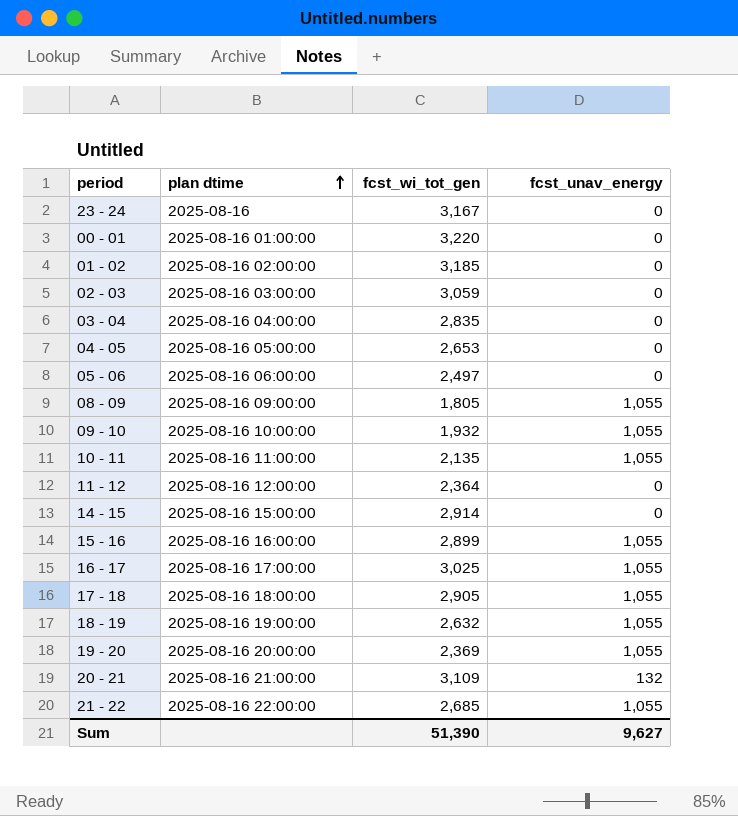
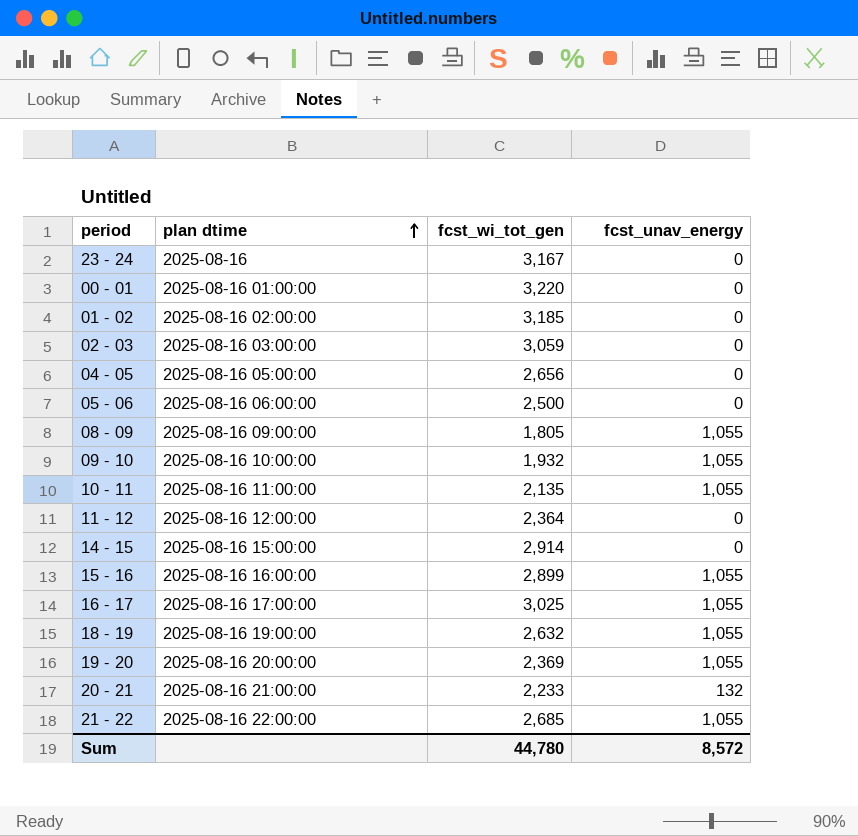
row 03 - 04: 2025-08-16 04:00:00 | 2,835 | 0 -> none
row 17 - 18: 2025-08-16 18:00:00 | 2,905 | 1,055 -> none
04 - 05 | fcst_wi_tot_gen: 2,653 -> 2,656
05 - 06 | fcst_wi_tot_gen: 2,497 -> 2,500
20 - 21 | fcst_wi_tot_gen: 3,109 -> 2,233
Sum | fcst_wi_tot_gen: 51,390 -> 44,780
Sum | fcst_unav_energy: 9,627 -> 8,572

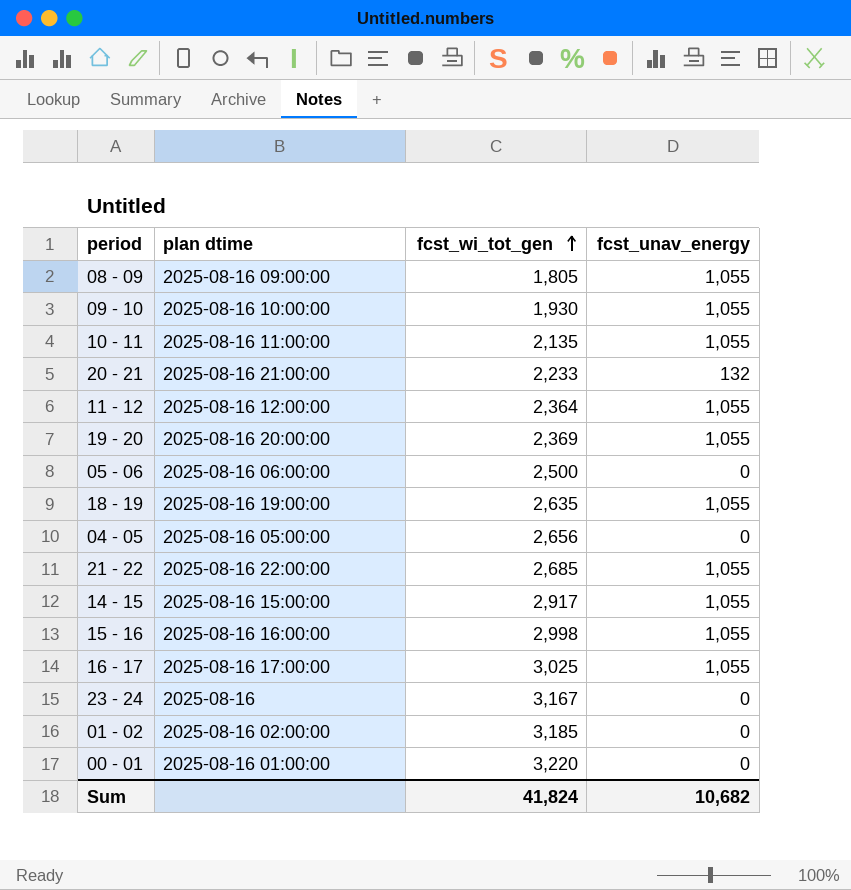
row order: plan dtime ascending -> fcst_wi_tot_gen ascending
row 02 - 03: 2025-08-16 03:00:00 | 3,059 | 0 -> none
09 - 10 | fcst_wi_tot_gen: 1,932 -> 1,930
11 - 12 | fcst_unav_energy: 0 -> 1,055
18 - 19 | fcst_wi_tot_gen: 2,632 -> 2,635
14 - 15 | fcst_wi_tot_gen: 2,914 -> 2,917
14 - 15 | fcst_unav_energy: 0 -> 1,055
15 - 16 | fcst_wi_tot_gen: 2,899 -> 2,998
Sum | fcst_wi_tot_gen: 44,780 -> 41,824
Sum | fcst_unav_energy: 8,572 -> 10,682

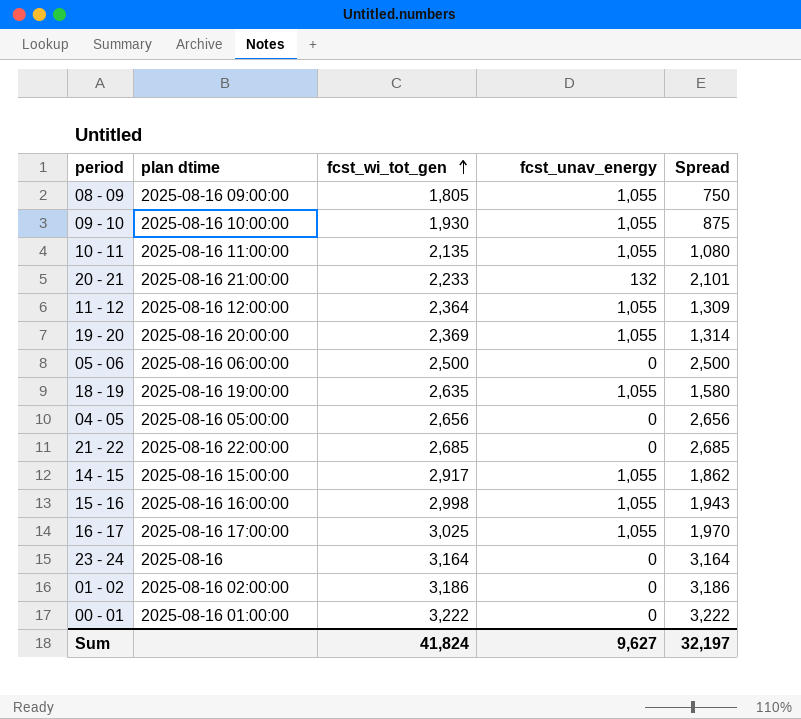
column Spread | formula: none -> [fcst_wi_tot_gen] - [fcst_unav_energy]
21 - 22 | fcst_unav_energy: 1,055 -> 0
23 - 24 | fcst_wi_tot_gen: 3,167 -> 3,164
01 - 02 | fcst_wi_tot_gen: 3,185 -> 3,186
00 - 01 | fcst_wi_tot_gen: 3,220 -> 3,222
Sum | fcst_unav_energy: 10,682 -> 9,627

